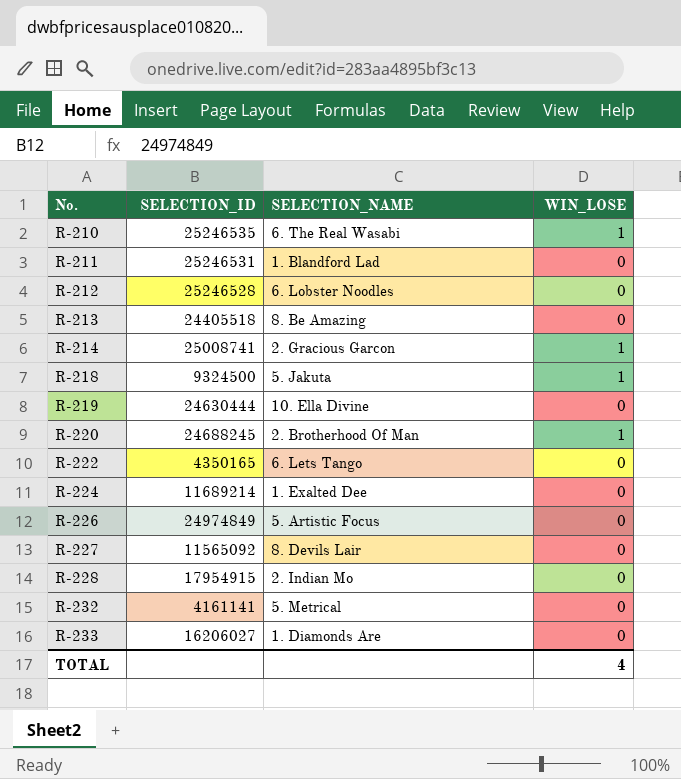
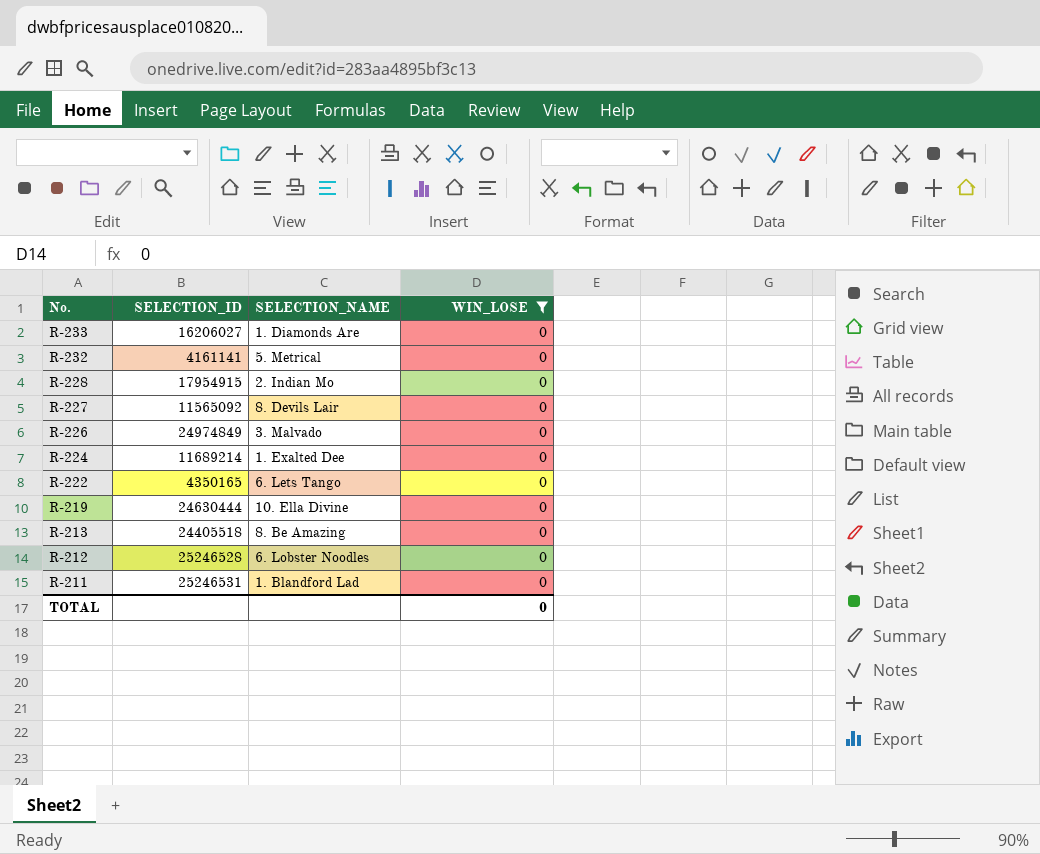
filter: none -> WIN_LOSE = 0
row order: No. ascending -> No. descending
R-226 | SELECTION_NAME: 5. Artistic Focus -> 3. Malvado
TOTAL | WIN_LOSE: 4 -> 0

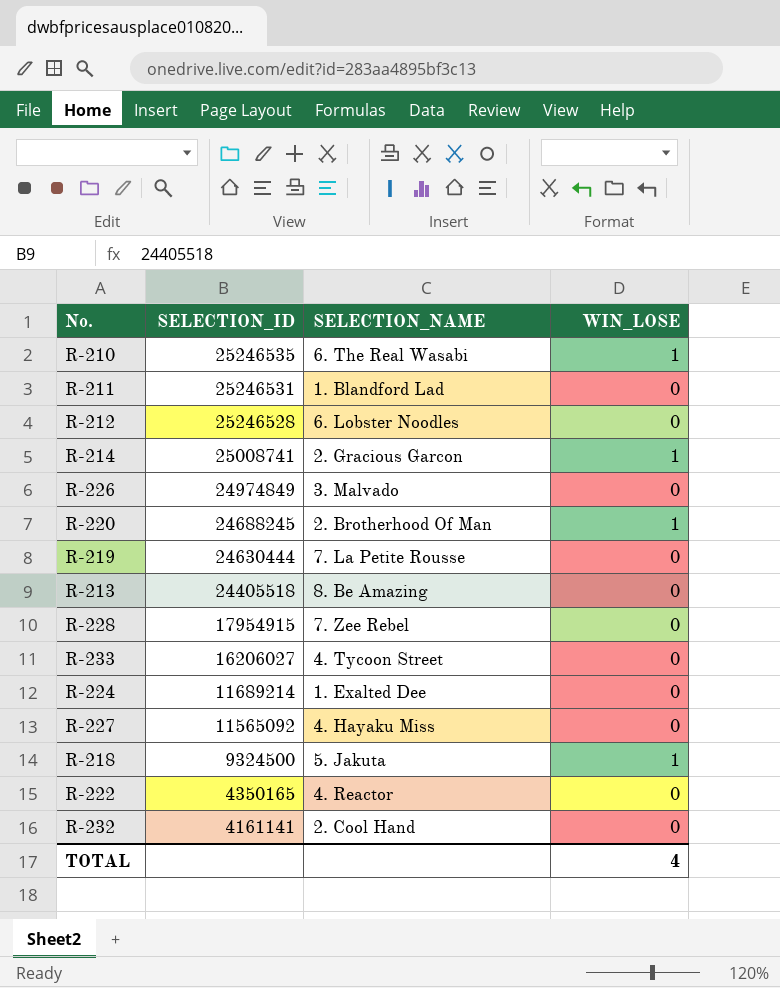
filter: WIN_LOSE = 0 -> none
row order: No. descending -> SELECTION_ID descending
R-219 | SELECTION_NAME: 10. Ella Divine -> 7. La Petite Rousse
R-228 | SELECTION_NAME: 2. Indian Mo -> 7. Zee Rebel
R-233 | SELECTION_NAME: 1. Diamonds Are -> 4. Tycoon Street
R-227 | SELECTION_NAME: 8. Devils Lair -> 4. Hayaku Miss
R-222 | SELECTION_NAME: 6. Lets Tango -> 4. Reactor
R-232 | SELECTION_NAME: 5. Metrical -> 2. Cool Hand
TOTAL | WIN_LOSE: 0 -> 4

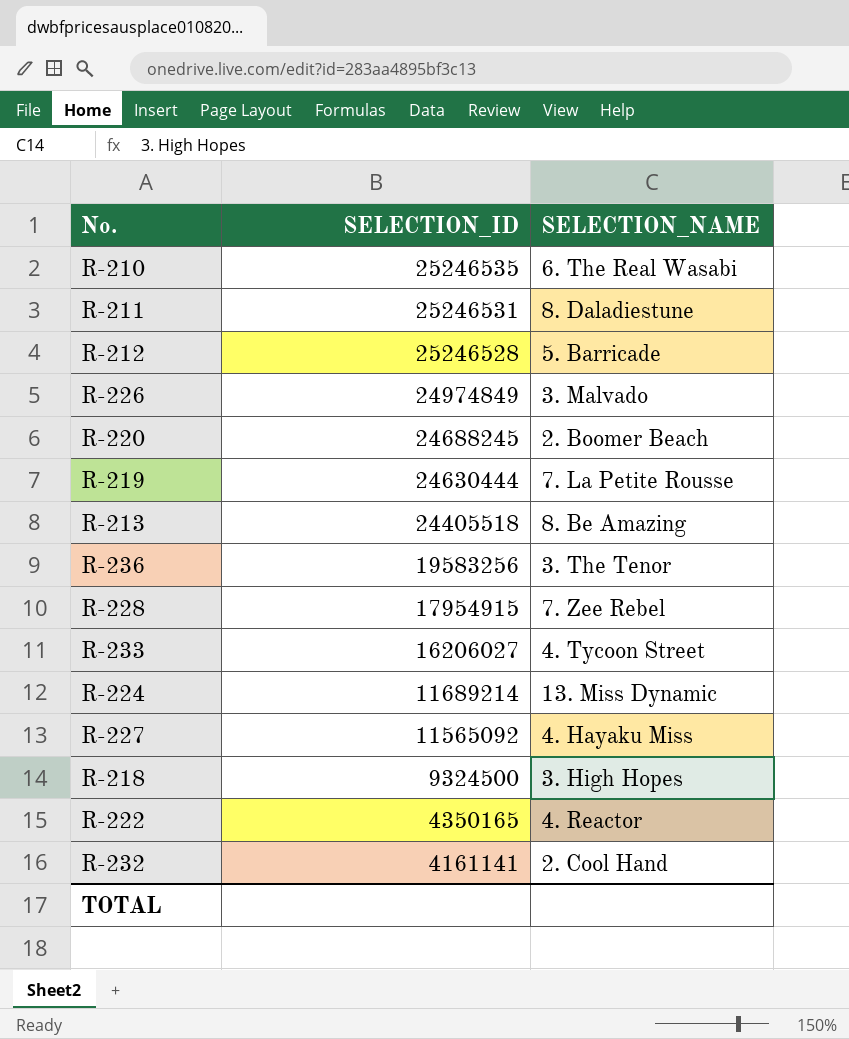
column WIN_LOSE | position: 4 -> none
row R-214: 25008741 | 2. Gracious Garcon | 1 -> none
R-211 | SELECTION_NAME: 1. Blandford Lad -> 8. Daladiestune
R-212 | SELECTION_NAME: 6. Lobster Noodles -> 5. Barricade
R-220 | SELECTION_NAME: 2. Brotherhood Of Man -> 2. Boomer Beach
row R-236: none -> 19583256 | 3. The Tenor
R-224 | SELECTION_NAME: 1. Exalted Dee -> 13. Miss Dynamic
R-218 | SELECTION_NAME: 5. Jakuta -> 3. High Hopes

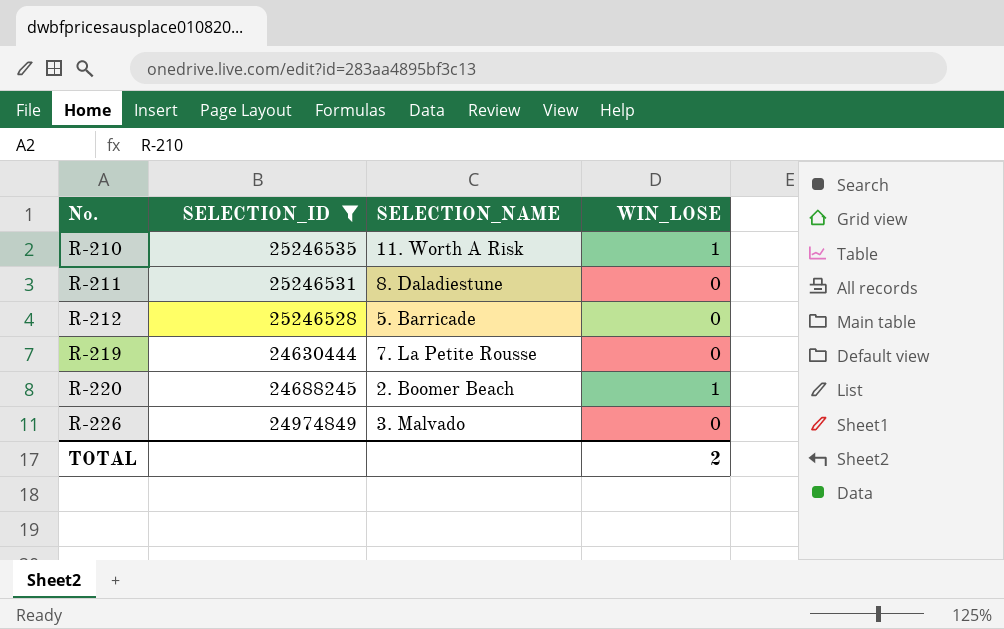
filter: none -> SELECTION_ID >= 24630444
row order: SELECTION_ID descending -> No. ascending
column WIN_LOSE | position: none -> 4
R-210 | SELECTION_NAME: 6. The Real Wasabi -> 11. Worth A Risk

